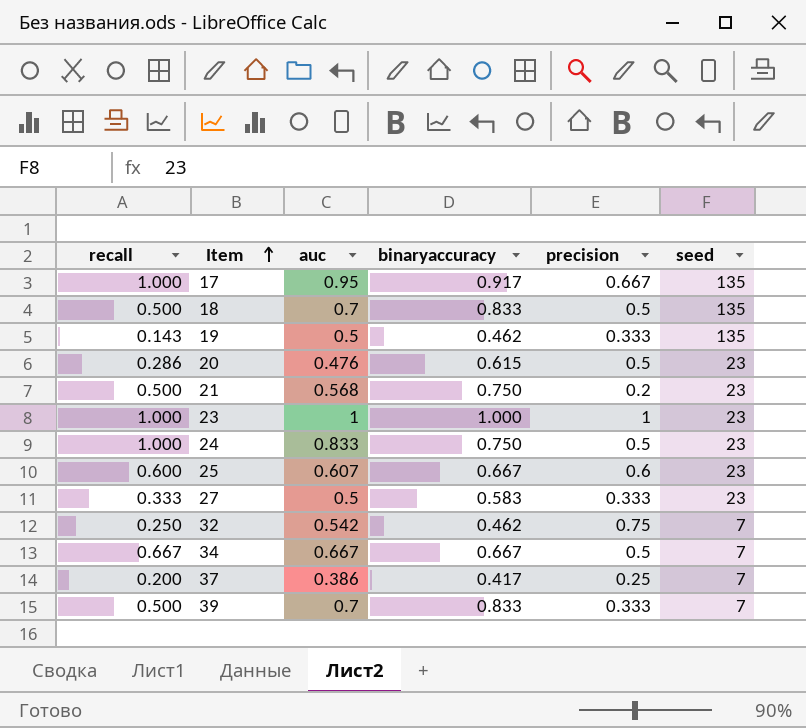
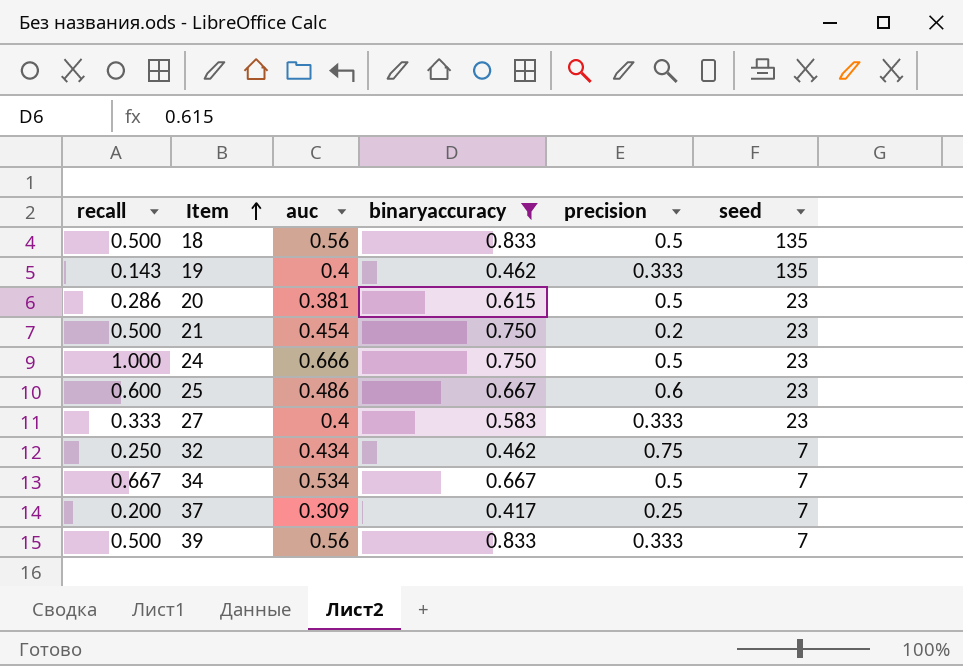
filter: none -> binaryaccuracy <= 0.833
18 | auc: 0.7 -> 0.56
19 | auc: 0.5 -> 0.4
20 | auc: 0.476 -> 0.381
21 | auc: 0.568 -> 0.454
24 | auc: 0.833 -> 0.666
25 | auc: 0.607 -> 0.486
27 | auc: 0.5 -> 0.4
32 | auc: 0.542 -> 0.434
34 | auc: 0.667 -> 0.534
37 | auc: 0.386 -> 0.309
39 | auc: 0.7 -> 0.56

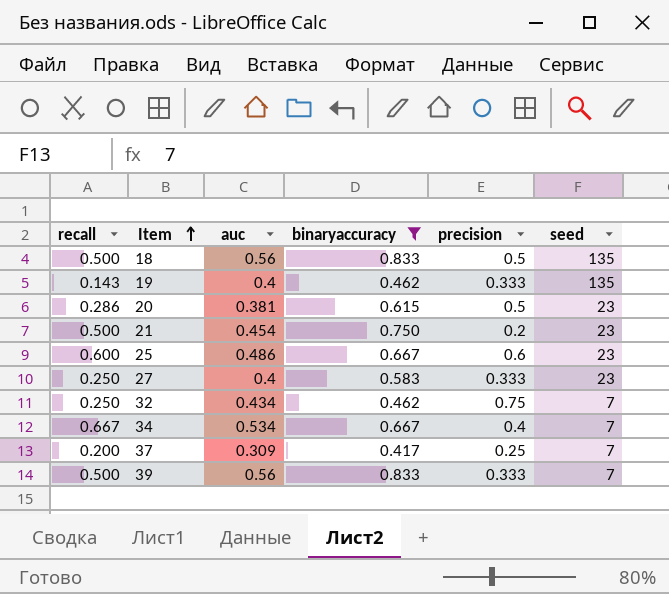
row 24: 1.000 | 0.666 | 0.750 | 0.5 | 23 -> none
27 | recall: 0.333 -> 0.250
34 | precision: 0.5 -> 0.4

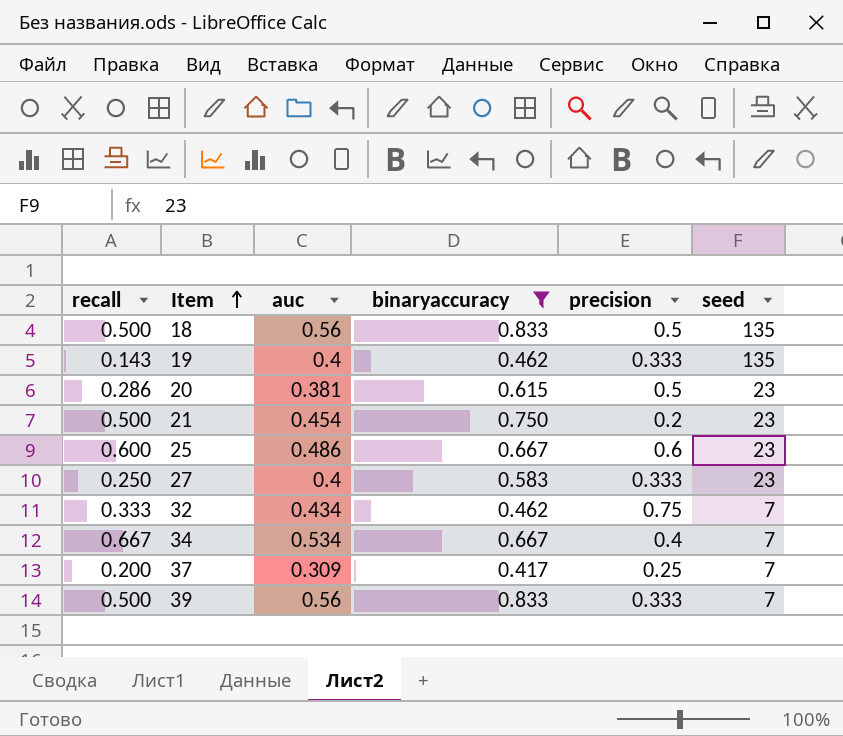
32 | recall: 0.250 -> 0.333

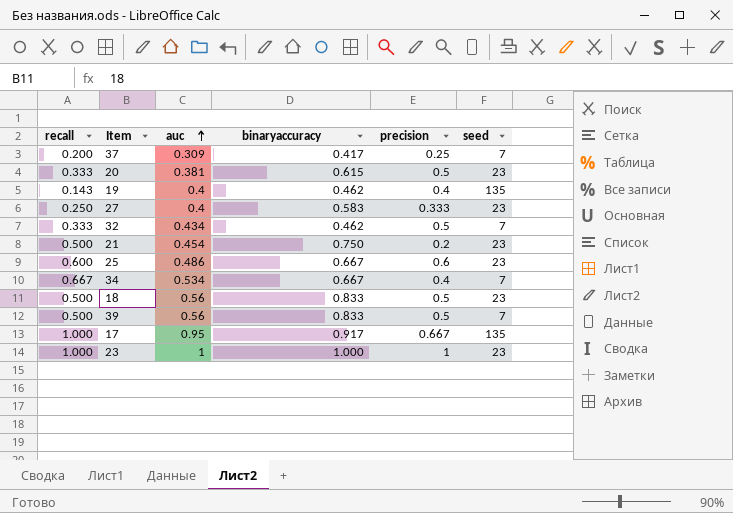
filter: binaryaccuracy <= 0.833 -> none
row order: Item ascending -> auc ascending
20 | recall: 0.286 -> 0.333
19 | precision: 0.333 -> 0.4
32 | precision: 0.75 -> 0.5
18 | seed: 135 -> 23
39 | precision: 0.333 -> 0.5

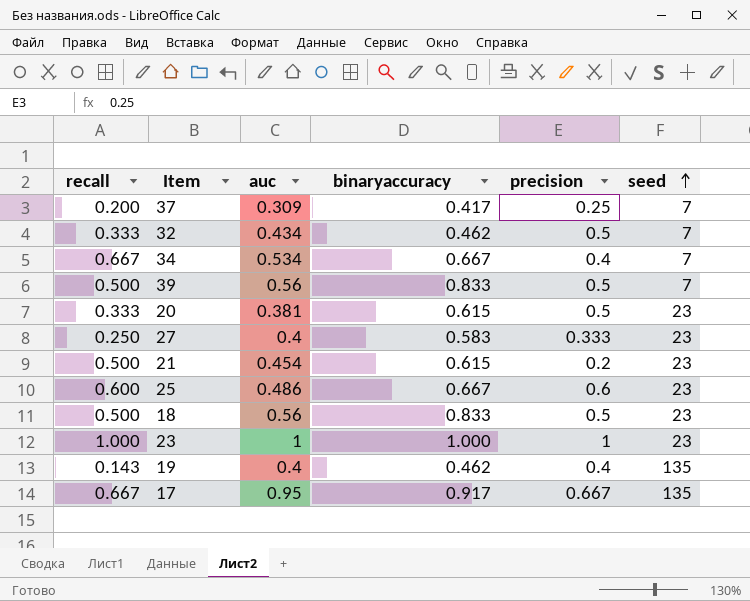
row order: auc ascending -> seed ascending
21 | binaryaccuracy: 0.750 -> 0.615
17 | recall: 1.000 -> 0.667

